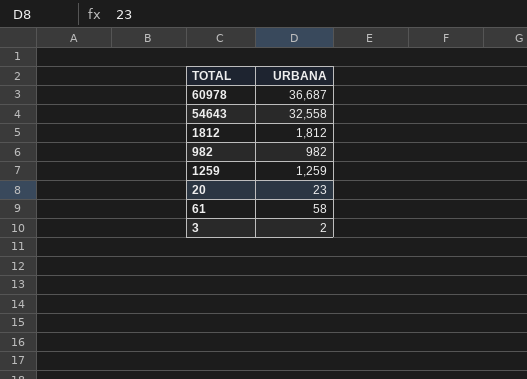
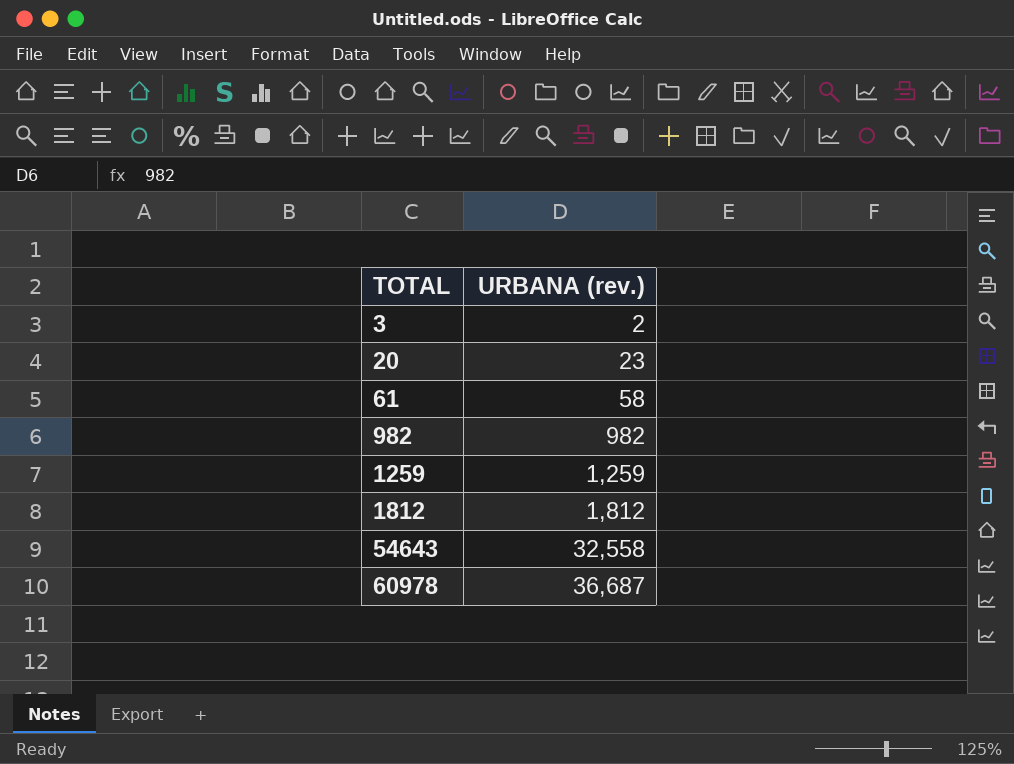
row order: none -> TOTAL ascending
column name: URBANA -> URBANA (rev.)

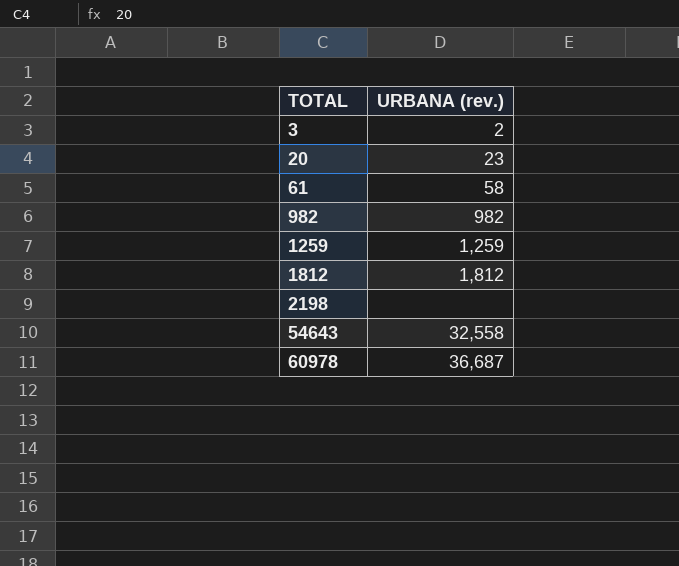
row 2198: none -> none

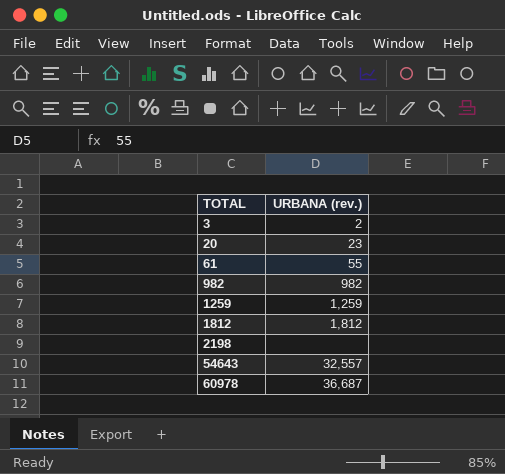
61 | URBANA (rev.): 58 -> 55
54643 | URBANA (rev.): 32,558 -> 32,557

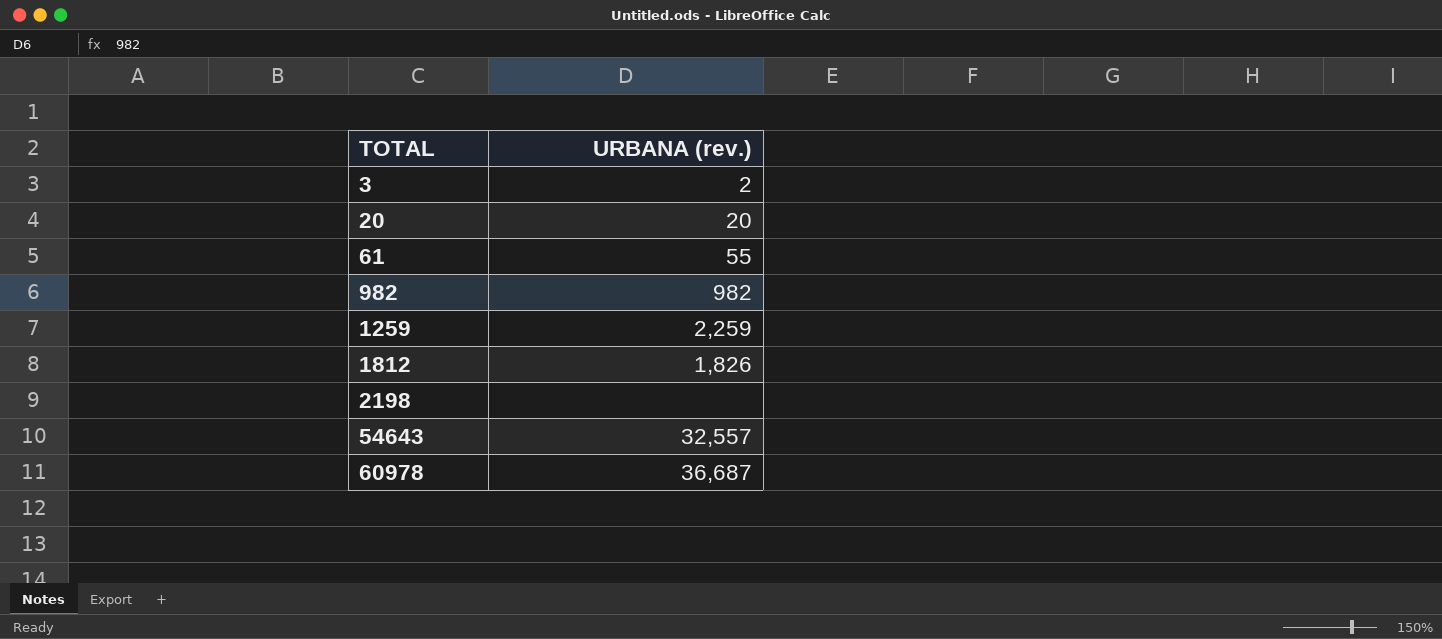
20 | URBANA (rev.): 23 -> 20
1259 | URBANA (rev.): 1,259 -> 2,259
1812 | URBANA (rev.): 1,812 -> 1,826

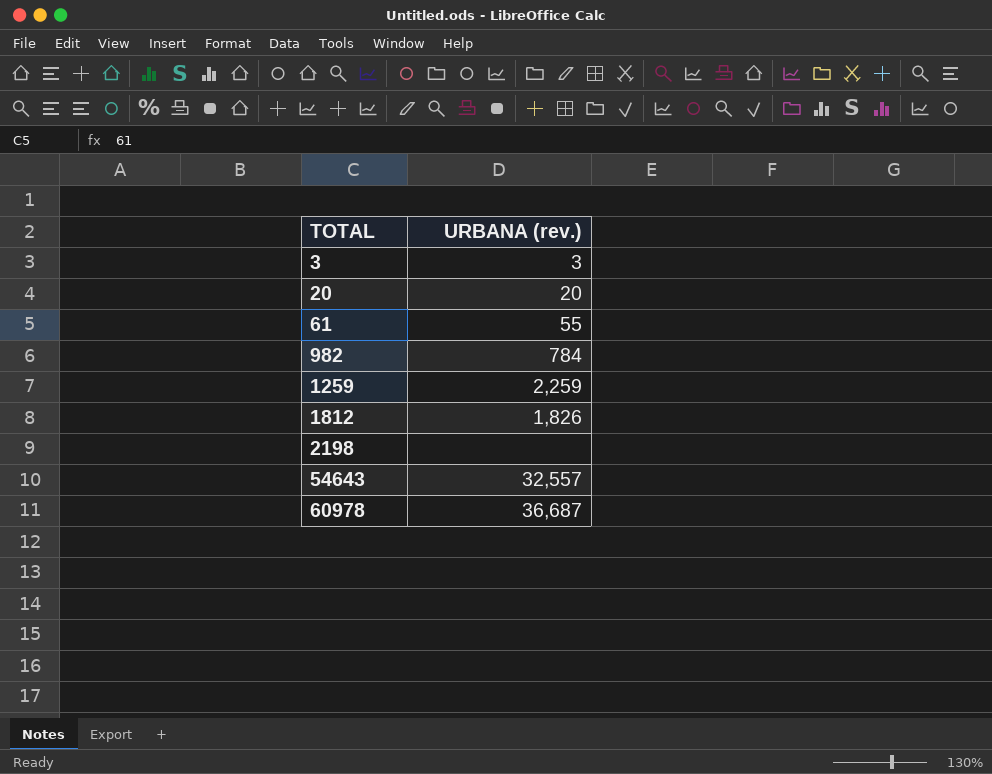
3 | URBANA (rev.): 2 -> 3
982 | URBANA (rev.): 982 -> 784

